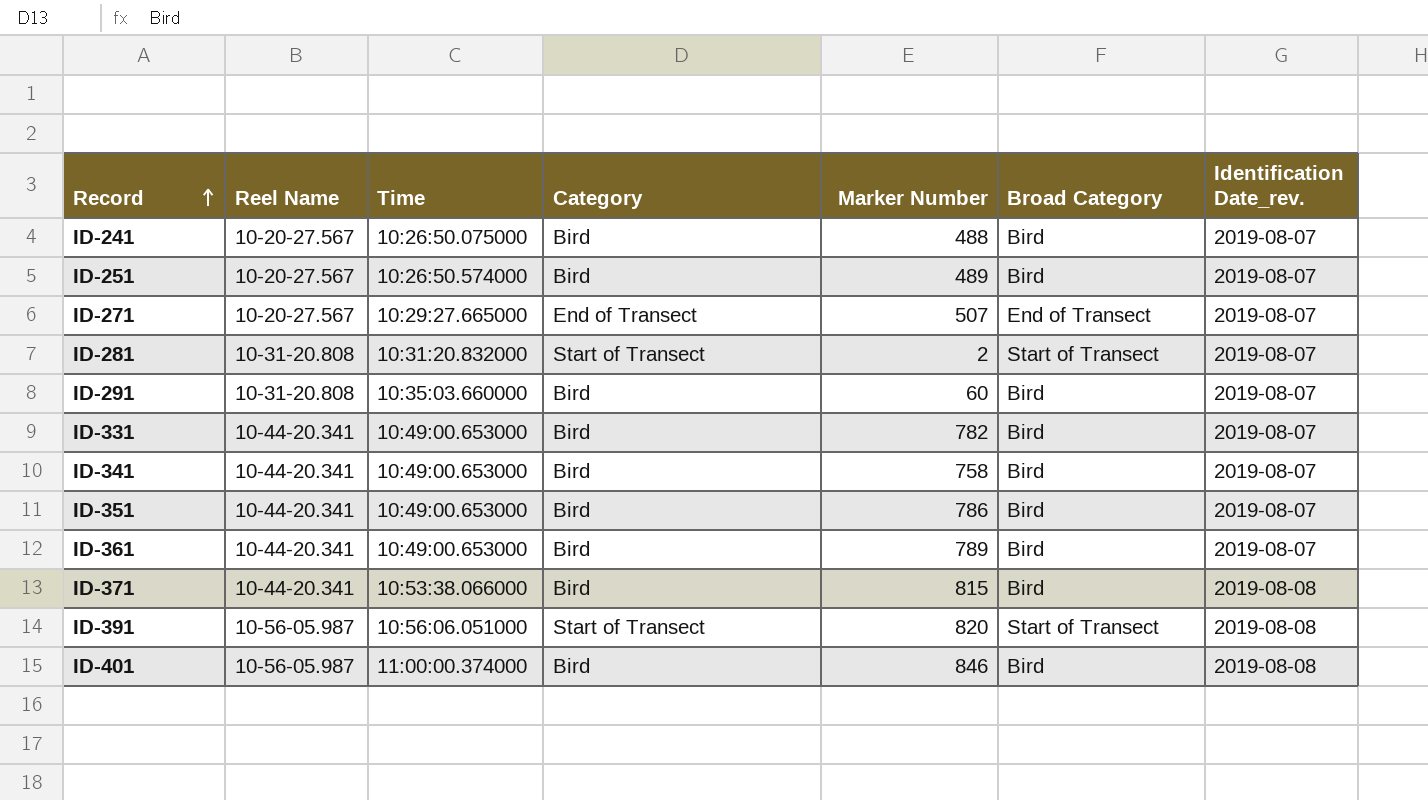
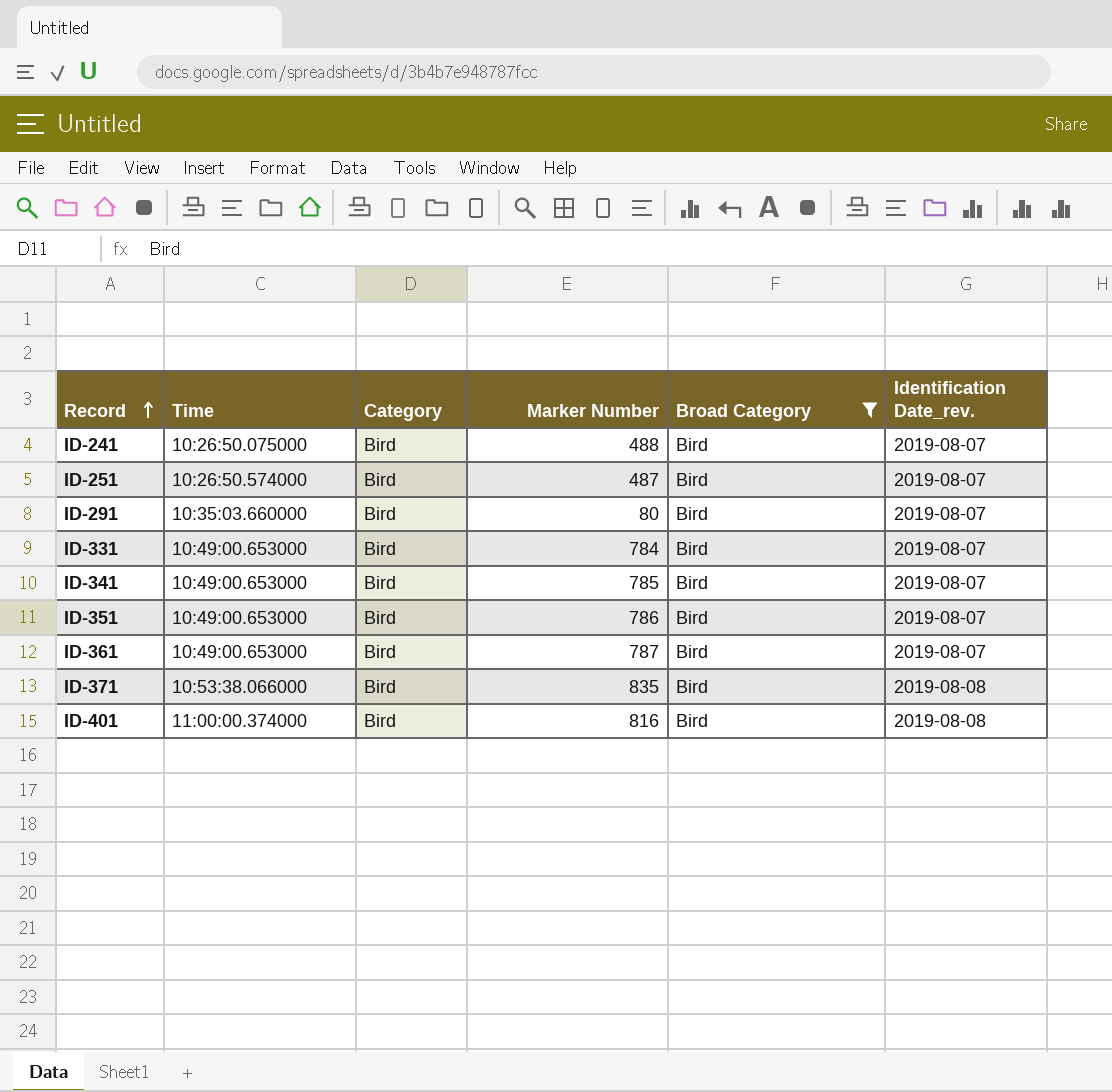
filter: none -> Broad Category = Bird
column Reel Name | position: 2 -> none
ID-251 | Marker Number: 489 -> 487
ID-291 | Marker Number: 60 -> 80
ID-331 | Marker Number: 782 -> 784
ID-341 | Marker Number: 758 -> 785
ID-361 | Marker Number: 789 -> 787
ID-371 | Marker Number: 815 -> 835
ID-401 | Marker Number: 846 -> 816

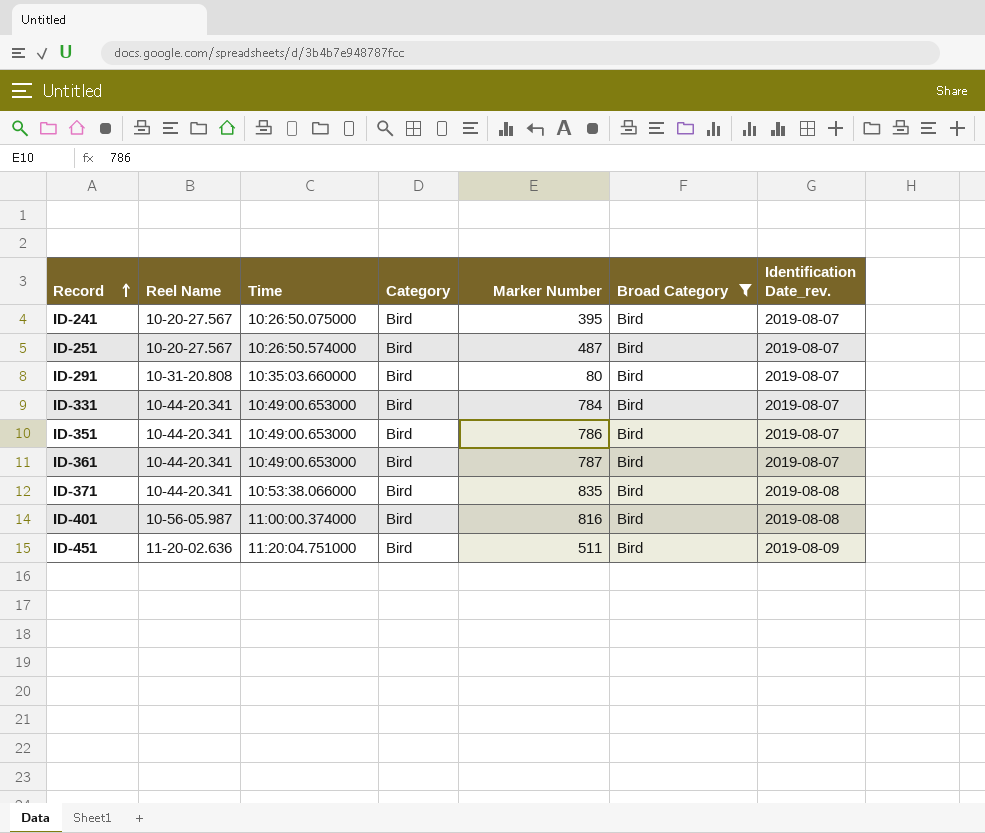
column Reel Name | position: none -> 2
row ID-341: 10:49:00.653000 | Bird | 785 | Bird | 2019-08-07 -> none
ID-241 | Marker Number: 488 -> 395
row ID-451: none -> 11-20-02.636 | 11:20:04.751000 | Bird | 511 | Bird | 2019-08-09

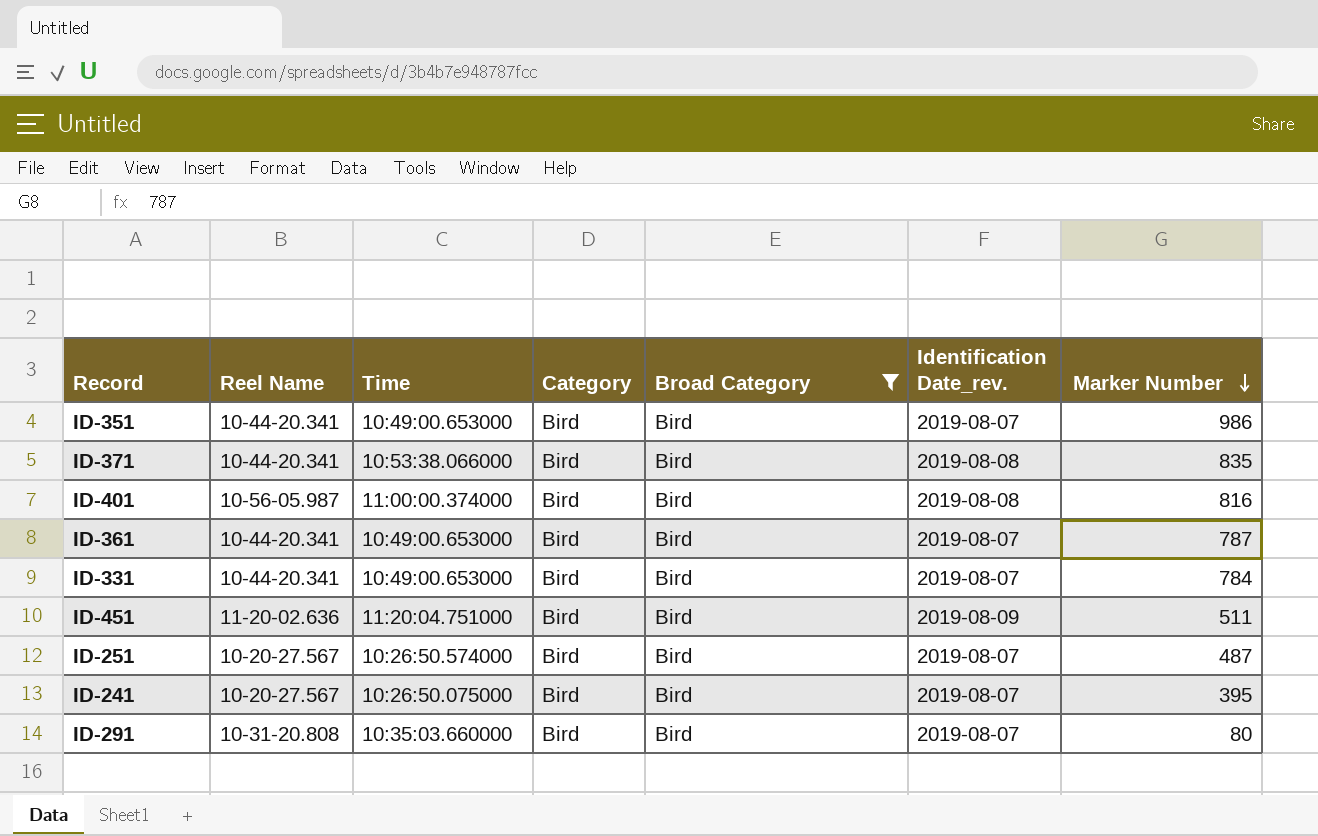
row order: Record ascending -> Marker Number descending
column Marker Number | position: 5 -> 7
ID-351 | Marker Number: 786 -> 986

